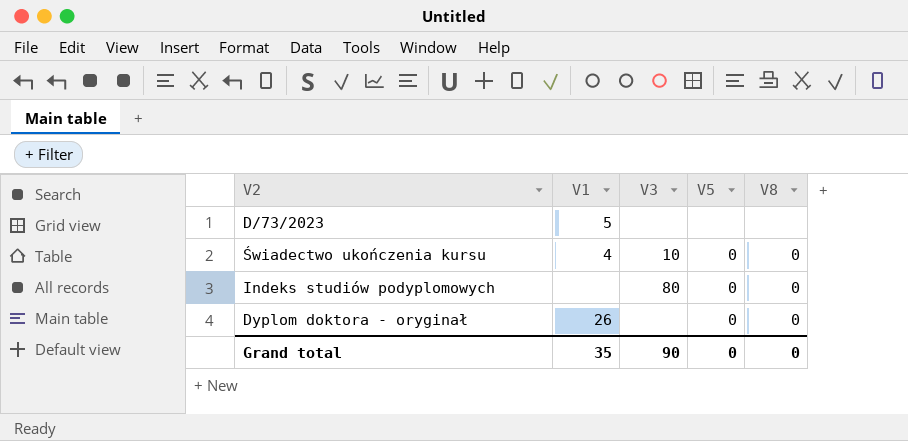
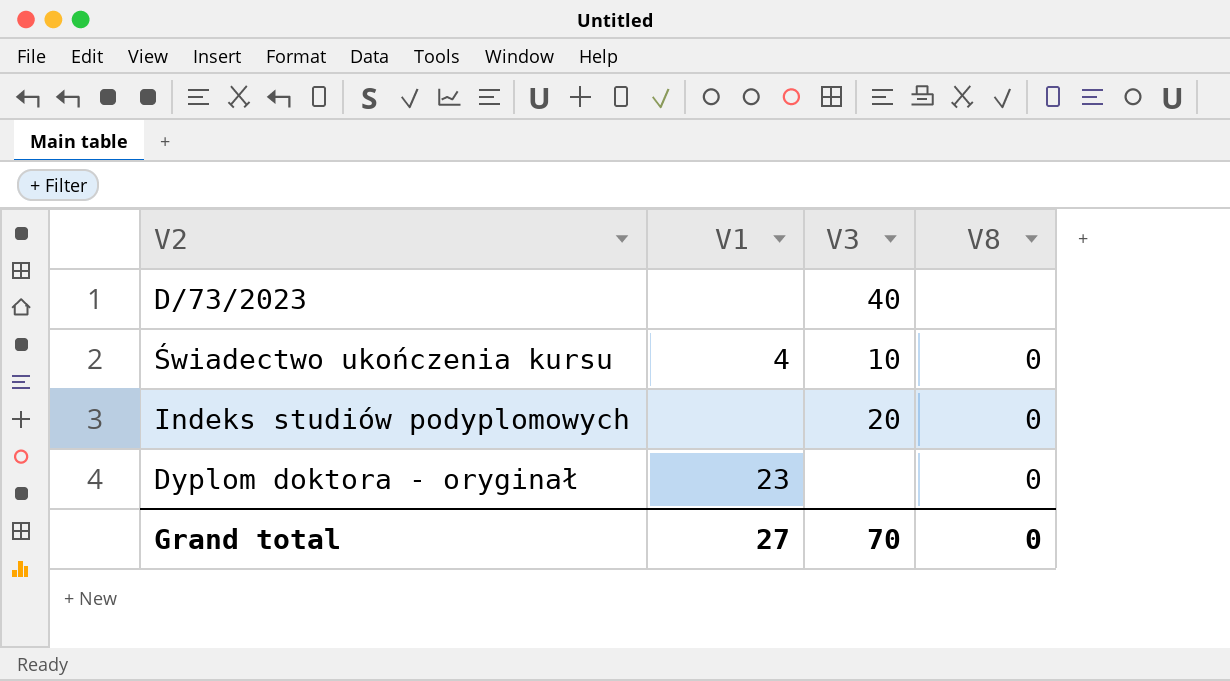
column V5 | position: 4 -> none
D/73/2023 | V1: 5 -> none
D/73/2023 | V3: none -> 40
Indeks studiów podyplomowych | V3: 80 -> 20
Dyplom doktora - oryginał | V1: 26 -> 23
Grand total | V1: 35 -> 27
Grand total | V3: 90 -> 70

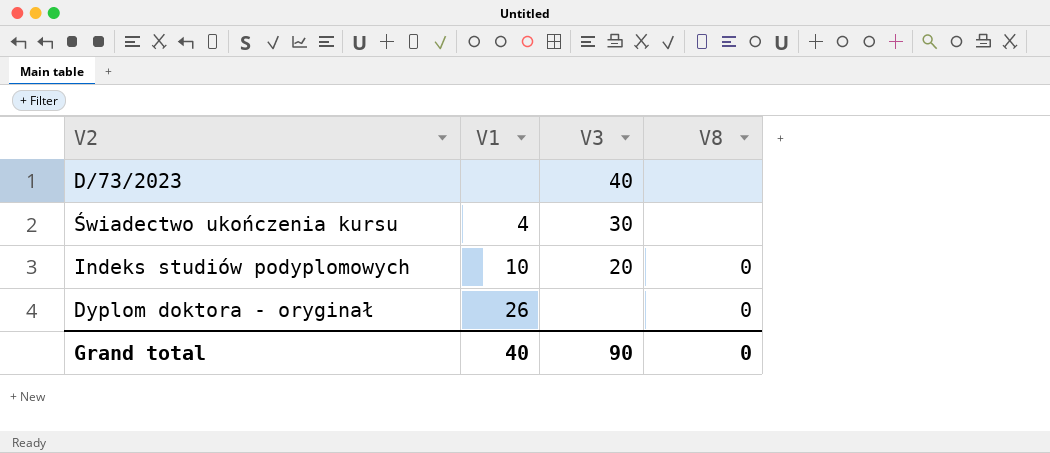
Świadectwo ukończenia kursu | V3: 10 -> 30
Świadectwo ukończenia kursu | V8: 0 -> none
Indeks studiów podyplomowych | V1: none -> 10
Dyplom doktora - oryginał | V1: 23 -> 26
Grand total | V1: 27 -> 40
Grand total | V3: 70 -> 90

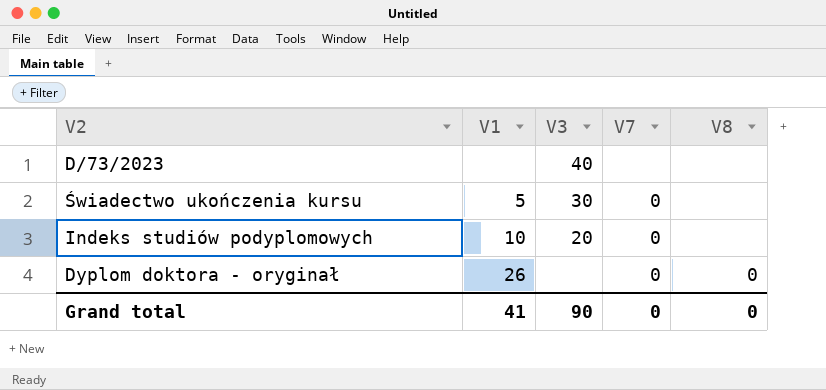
column V7 | position: none -> 4
Świadectwo ukończenia kursu | V1: 4 -> 5
Indeks studiów podyplomowych | V8: 0 -> none
Grand total | V1: 40 -> 41

